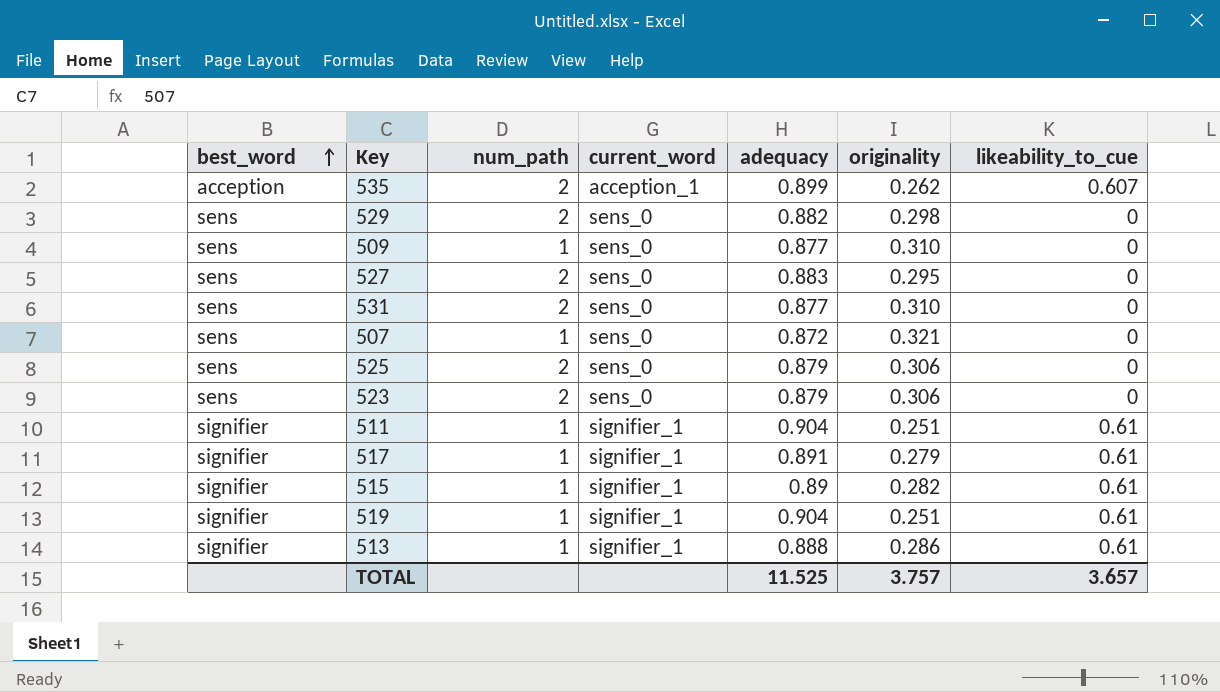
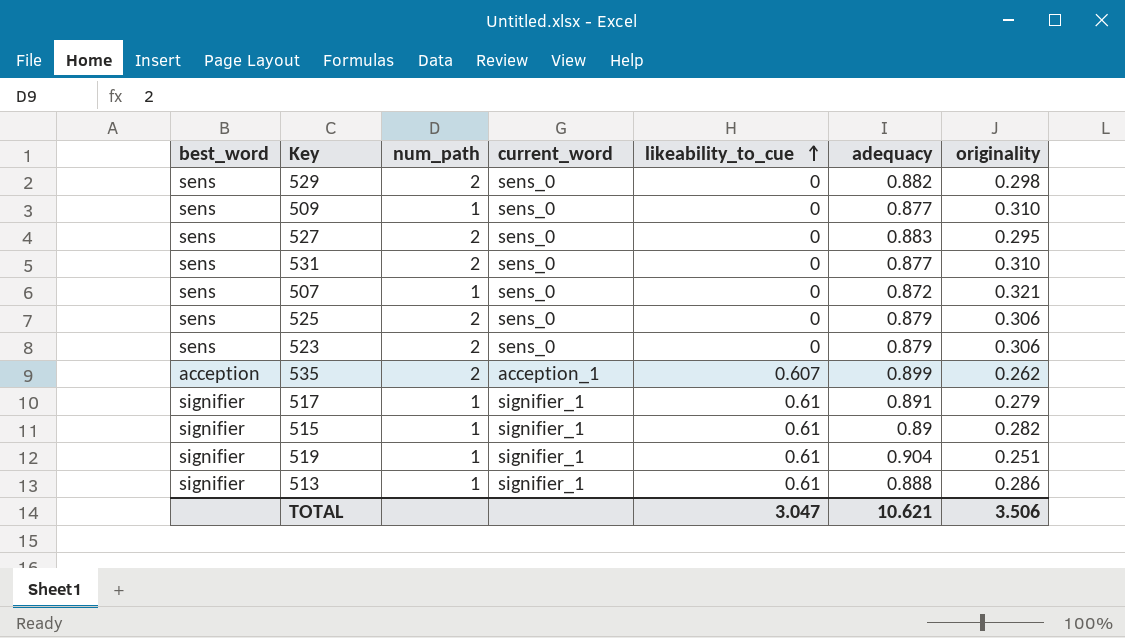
row order: best_word ascending -> likeability_to_cue ascending
column likeability_to_cue | position: 7 -> 5
row 511: signifier | 1 | signifier_1 | 0.904 | 0.251 | 0.61 -> none
TOTAL | likeability_to_cue: 3.657 -> 3.047
TOTAL | adequacy: 11.525 -> 10.621
TOTAL | originality: 3.757 -> 3.506

